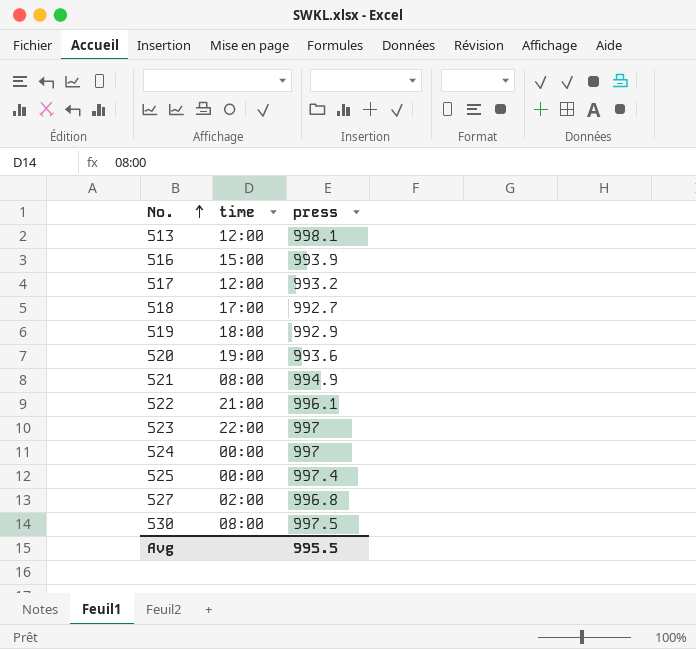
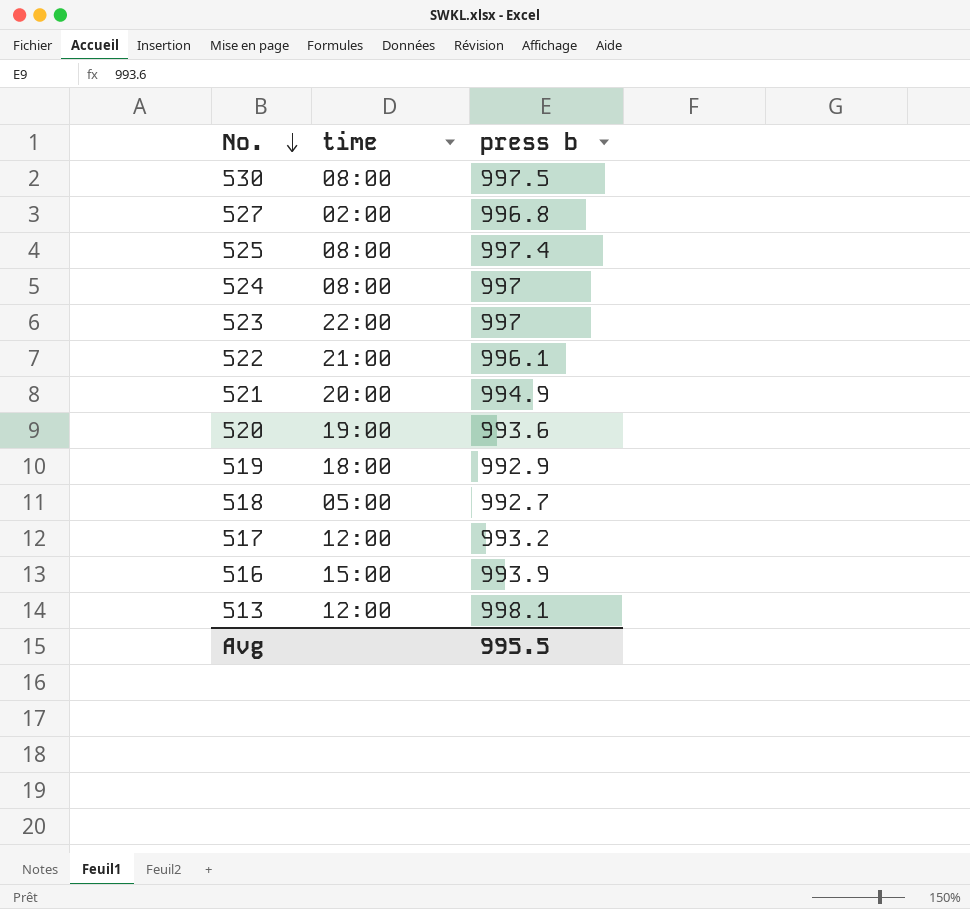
row order: No. ascending -> No. descending
column name: press -> press b
525 | time: 00:00 -> 08:00
524 | time: 00:00 -> 08:00
521 | time: 08:00 -> 20:00
518 | time: 17:00 -> 05:00

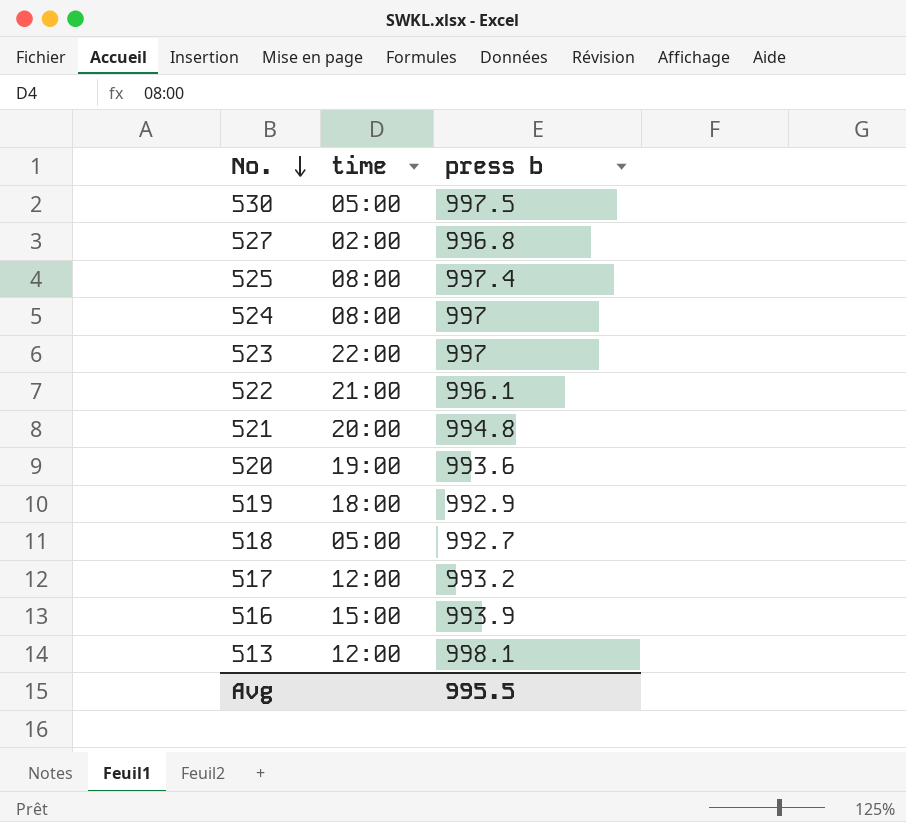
530 | time: 08:00 -> 05:00
521 | press b: 994.9 -> 994.8

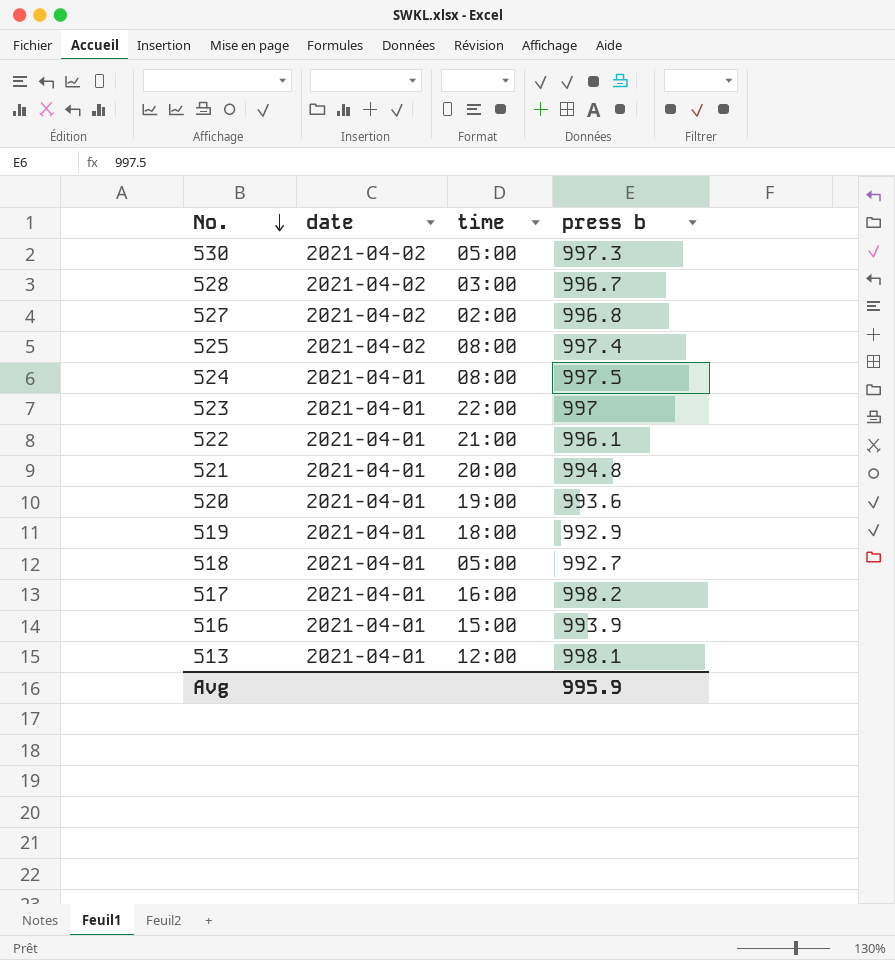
column date | position: none -> 2
530 | press b: 997.5 -> 997.3
row 528: none -> 2021-04-02 | 03:00 | 996.7
524 | press b: 997 -> 997.5
517 | time: 12:00 -> 16:00
517 | press b: 993.2 -> 998.2
Avg | press b: 995.5 -> 995.9

